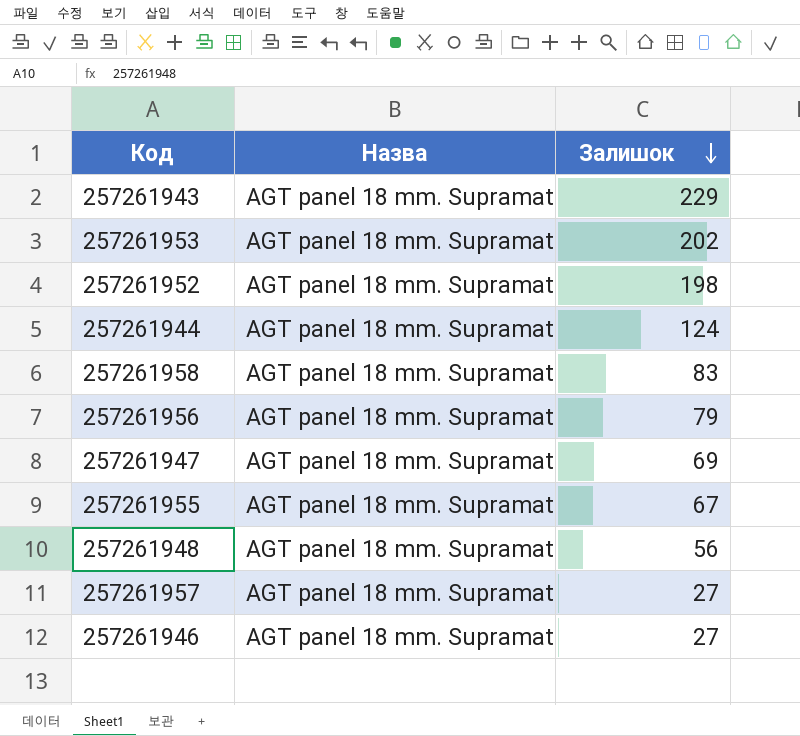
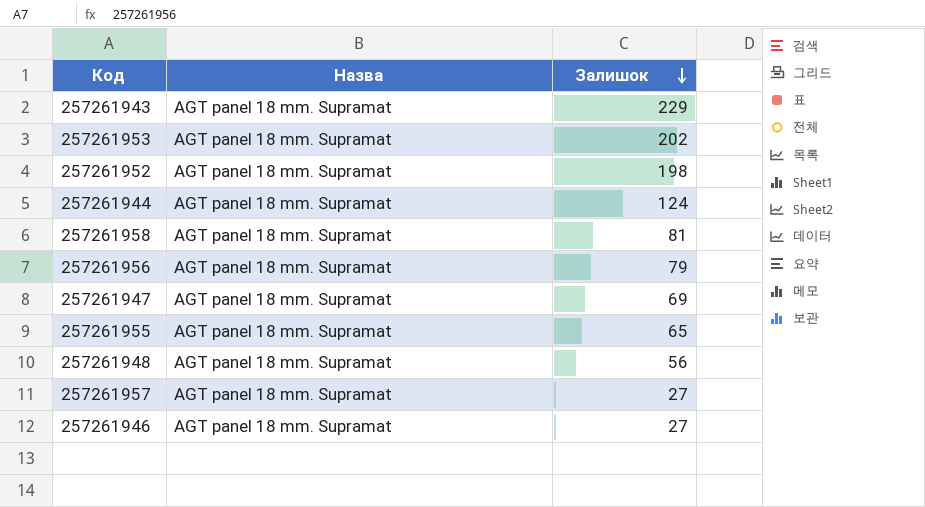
257261958 | Залишок: 83 -> 81
257261955 | Залишок: 67 -> 65

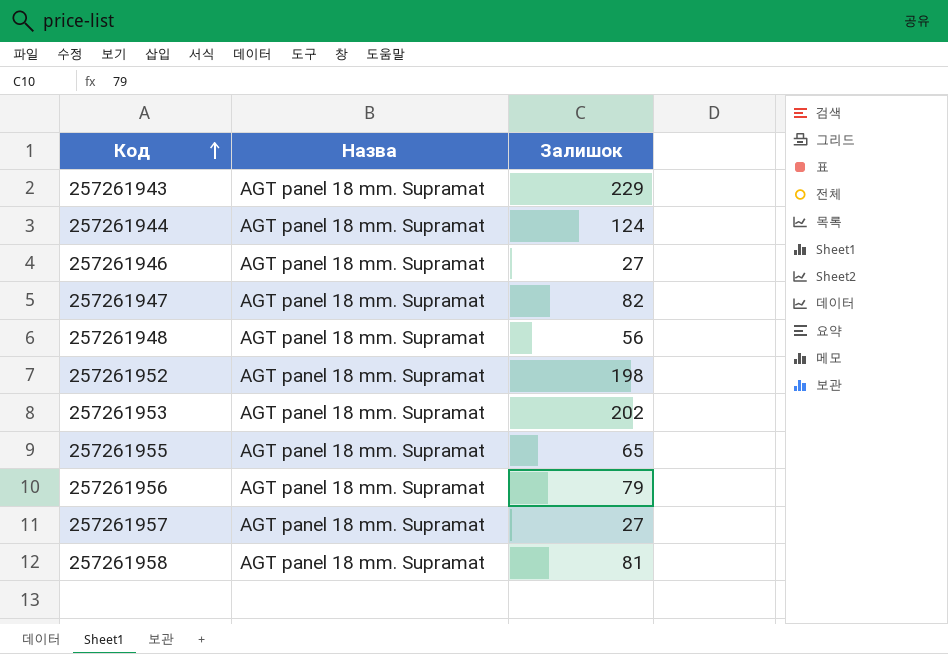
row order: Залишок descending -> Код ascending
257261947 | Залишок: 69 -> 82

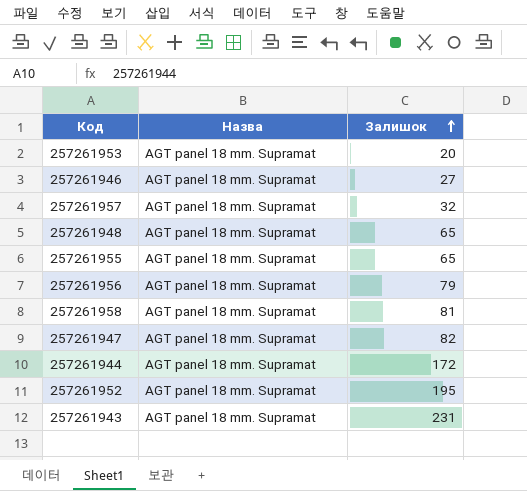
row order: Код ascending -> Залишок ascending
257261953 | Залишок: 202 -> 20
257261957 | Залишок: 27 -> 32
257261948 | Залишок: 56 -> 65
257261944 | Залишок: 124 -> 172
257261952 | Залишок: 198 -> 195
257261943 | Залишок: 229 -> 231

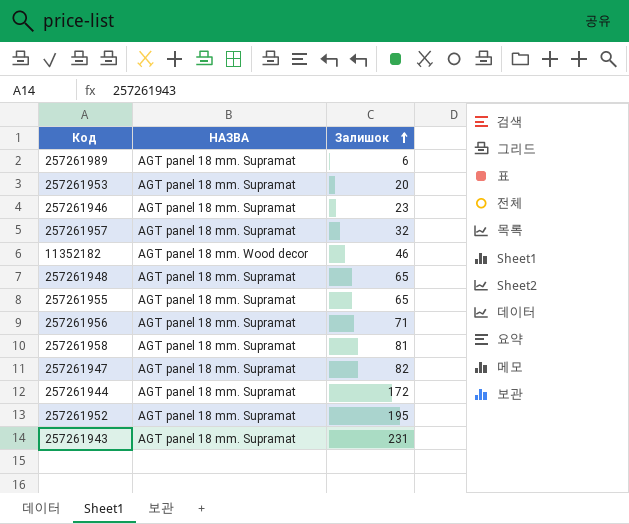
column name: Назва -> НАЗВА
row 257261989: none -> AGT panel 18 mm. Supramat | 6
257261946 | Залишок: 27 -> 23
row 11352182: none -> AGT panel 18 mm. Wood decor | 46
257261956 | Залишок: 79 -> 71

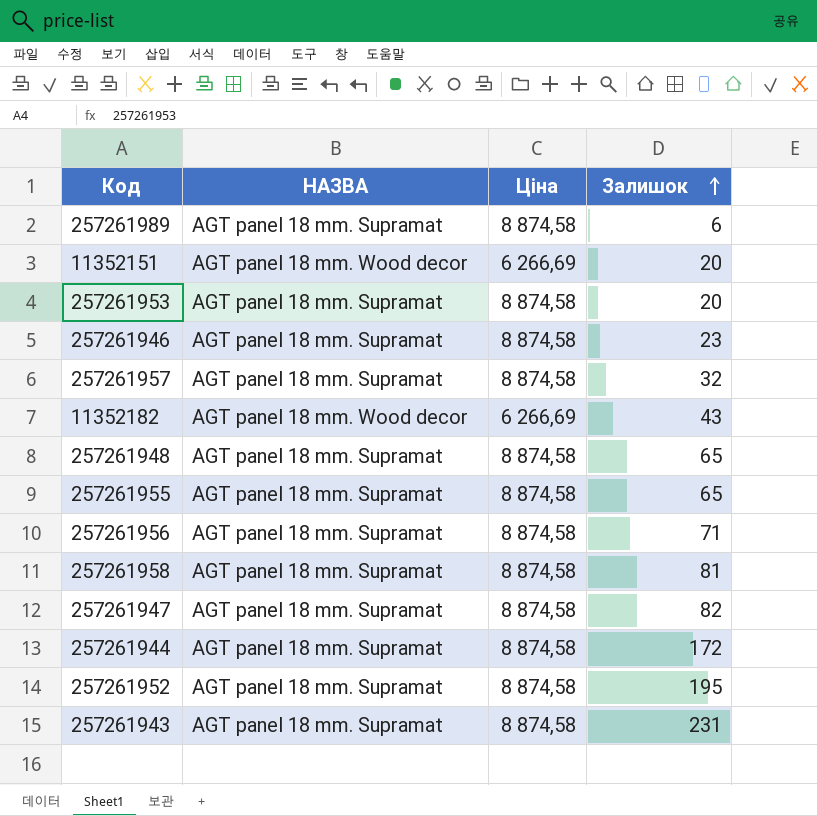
column Ціна | position: none -> 3
row 11352151: none -> AGT panel 18 mm. Wood decor | 6 266,69 | 20
11352182 | Залишок: 46 -> 43

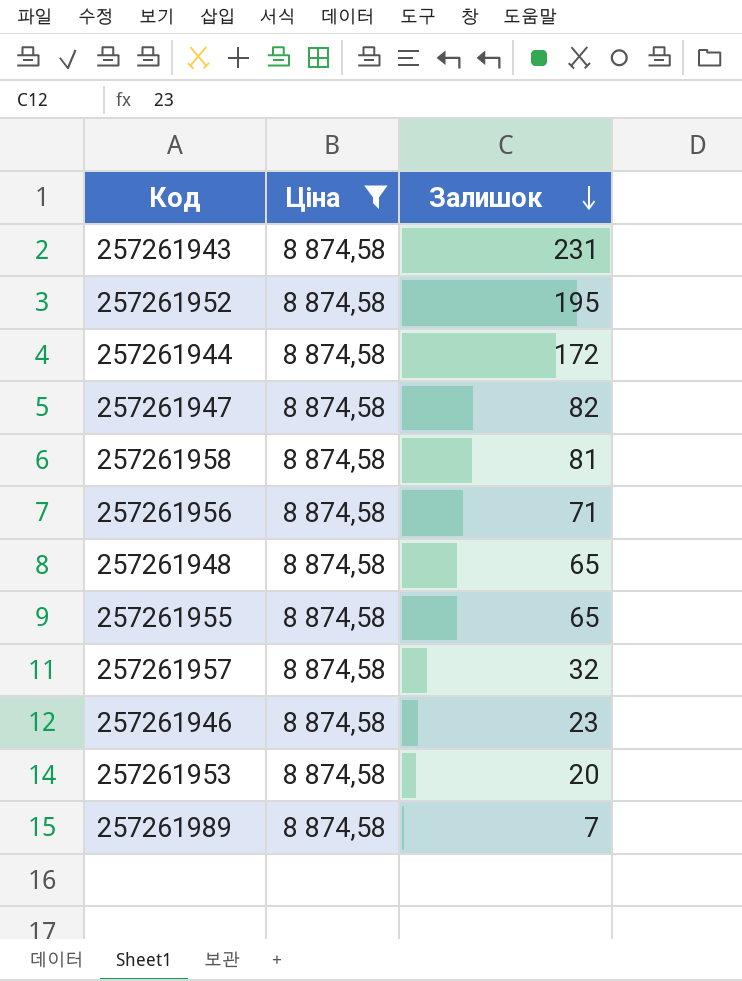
filter: none -> Ціна = 8 874,58
row order: Залишок ascending -> Залишок descending
column НАЗВА | position: 2 -> none
257261989 | Залишок: 6 -> 7

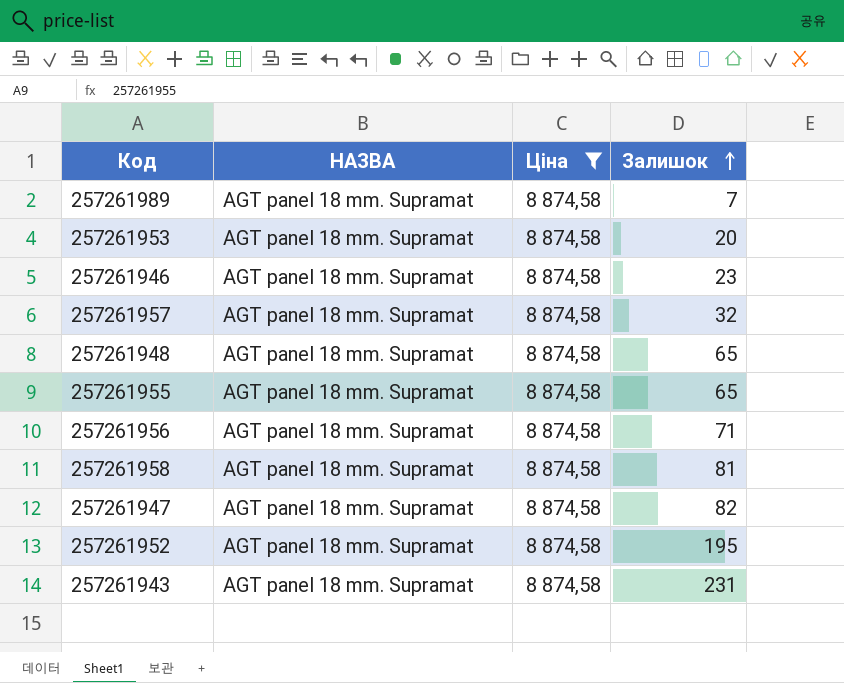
row order: Залишок descending -> Залишок ascending
column НАЗВА | position: none -> 2
row 257261944: 8 874,58 | 172 -> none

